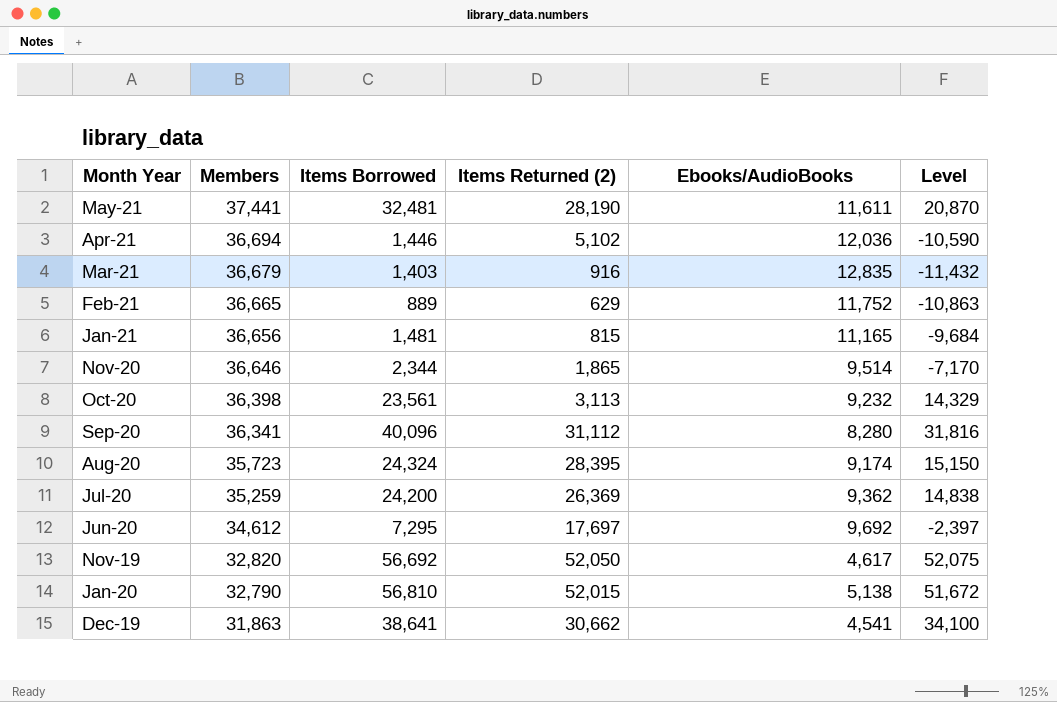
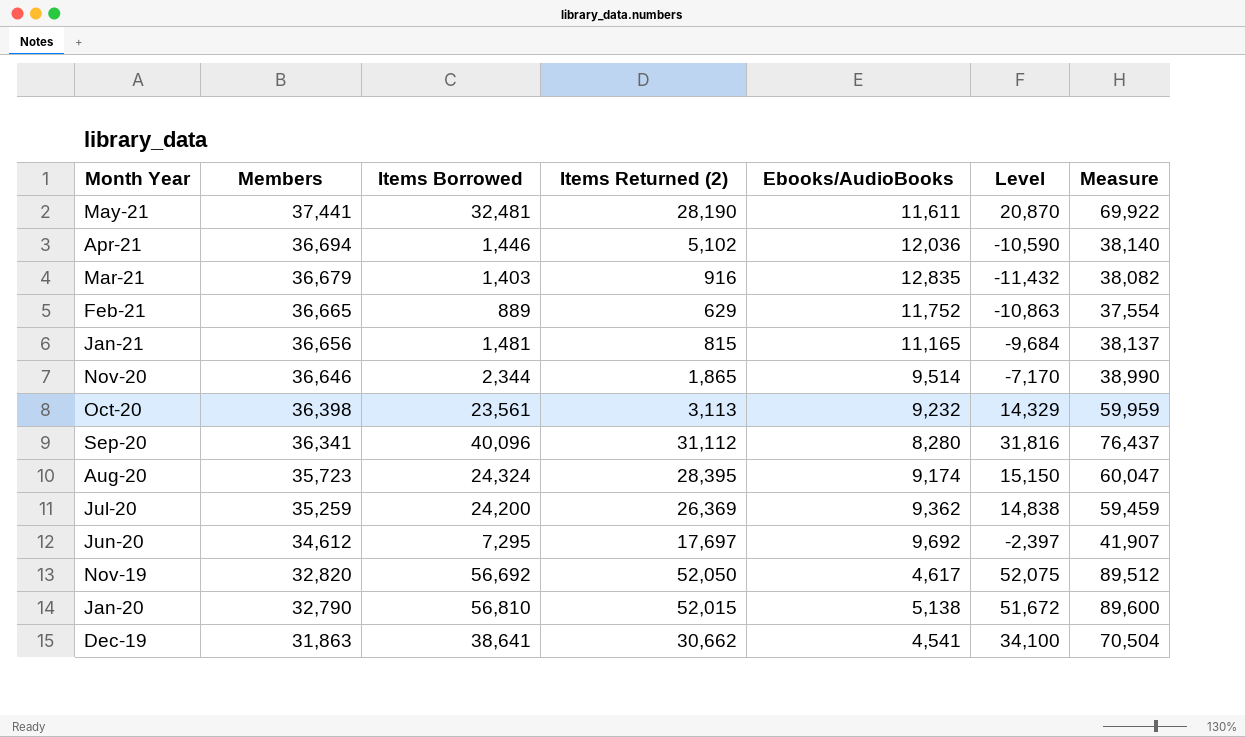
column Measure | formula: none -> [Members] + [Items Borrowed]

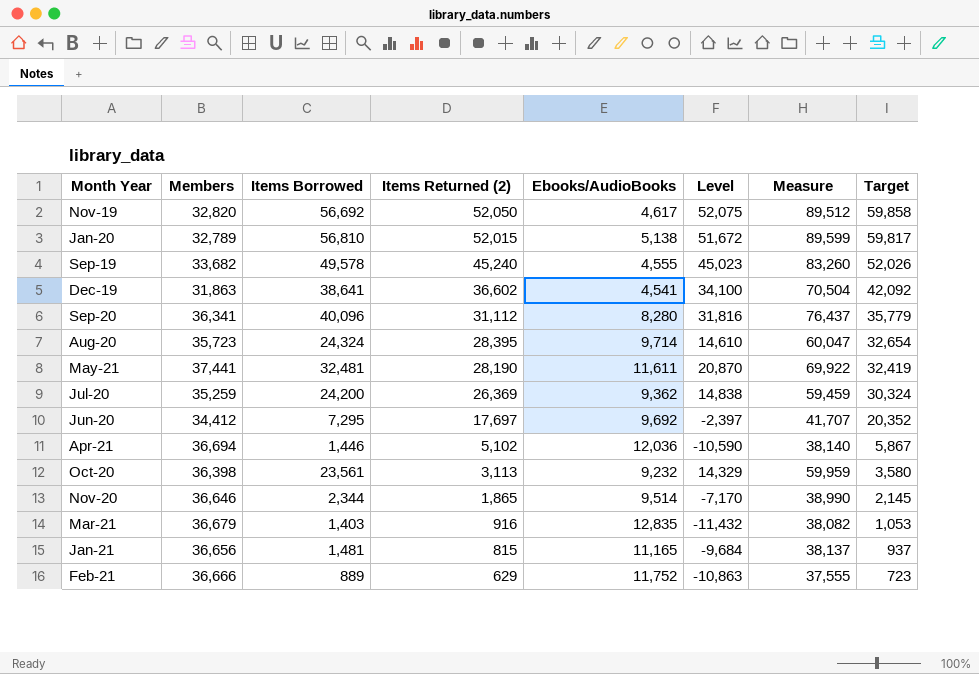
row order: Members descending -> Items Returned (2) descending
column Target | formula: none -> [Items Returned (2)] * 1.15
Jan-20 | Members: 32,790 -> 32,789
Jan-20 | Measure: 89,600 -> 89,599
row Sep-19: none -> 33,682 | 49,578 | 45,240 | 4,555 | 45,023 | 83,260 | 52,026
Dec-19 | Items Returned (2): 30,662 -> 36,602
Aug-20 | Ebooks/AudioBooks: 9,174 -> 9,714
Aug-20 | Level: 15,150 -> 14,610
Jun-20 | Members: 34,612 -> 34,412
Jun-20 | Measure: 41,907 -> 41,707
Feb-21 | Members: 36,665 -> 36,666
Feb-21 | Measure: 37,554 -> 37,555

